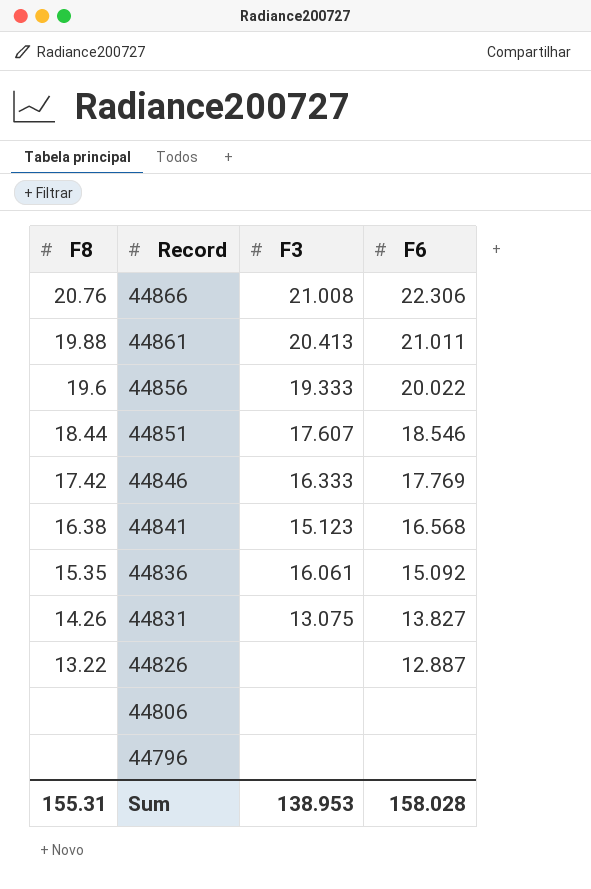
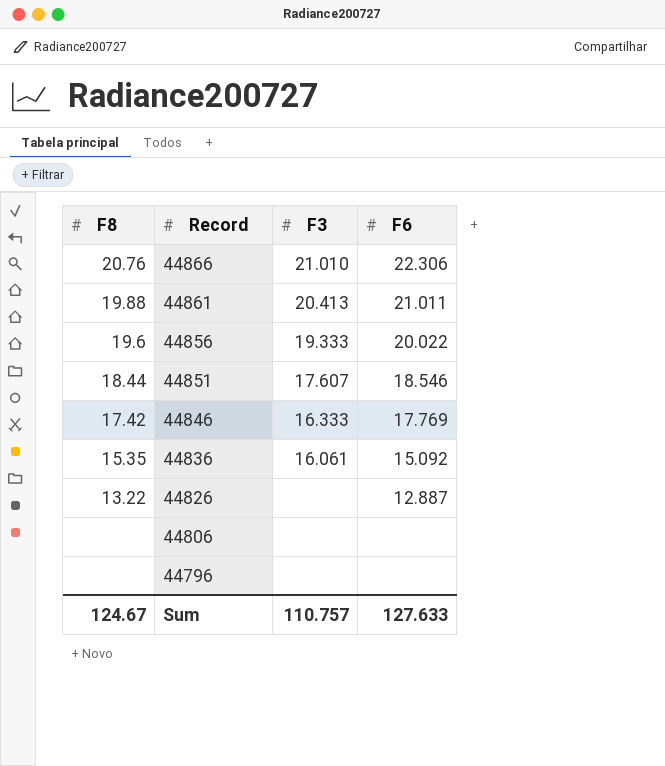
row 44841: 16.38 | 15.123 | 16.568 -> none
row 44831: 14.26 | 13.075 | 13.827 -> none
44866 | F3: 21.008 -> 21.010
Sum | F8: 155.31 -> 124.67
Sum | F3: 138.953 -> 110.757
Sum | F6: 158.028 -> 127.633

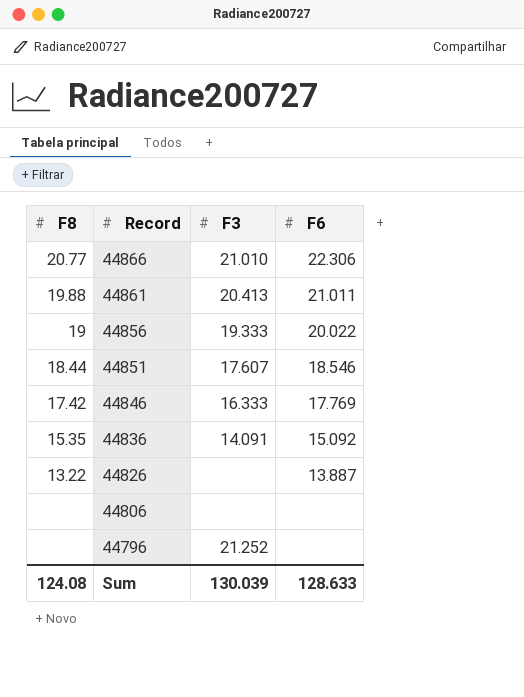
44866 | F8: 20.76 -> 20.77
44856 | F8: 19.6 -> 19
44836 | F3: 16.061 -> 14.091
44826 | F6: 12.887 -> 13.887
44796 | F3: none -> 21.252
Sum | F8: 124.67 -> 124.08
Sum | F3: 110.757 -> 130.039
Sum | F6: 127.633 -> 128.633

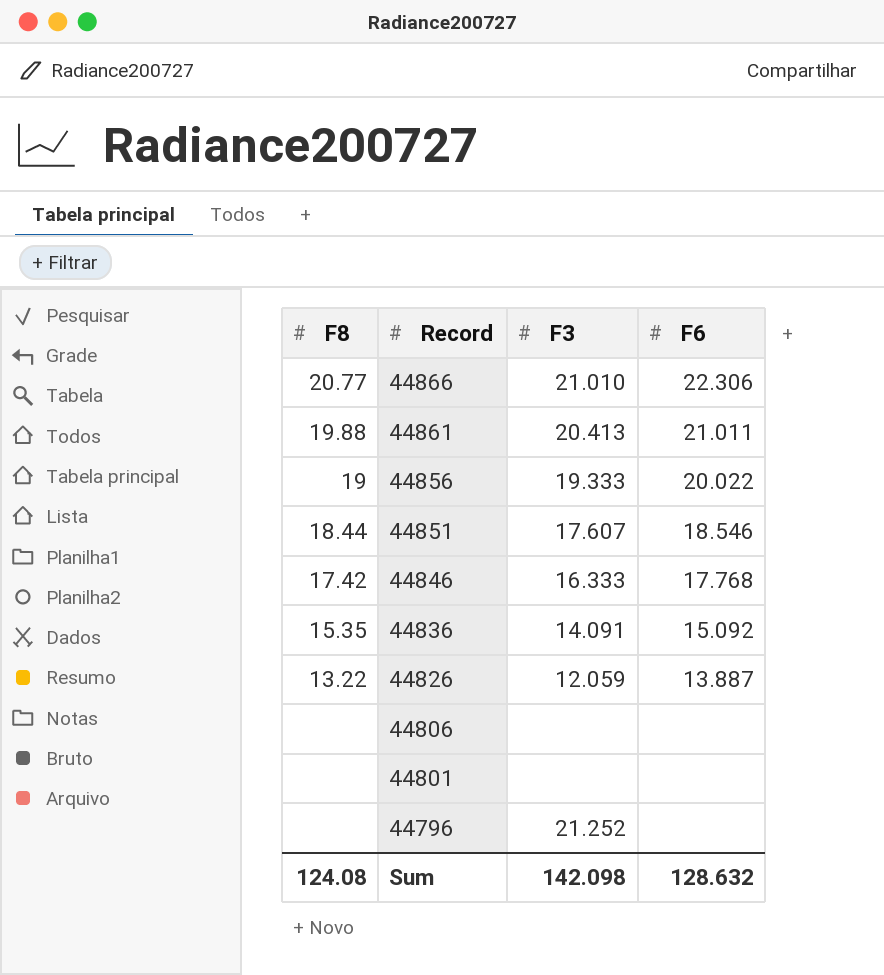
44846 | F6: 17.769 -> 17.768
44826 | F3: none -> 12.059
row 44801: none -> none | none | none
Sum | F3: 130.039 -> 142.098
Sum | F6: 128.633 -> 128.632

